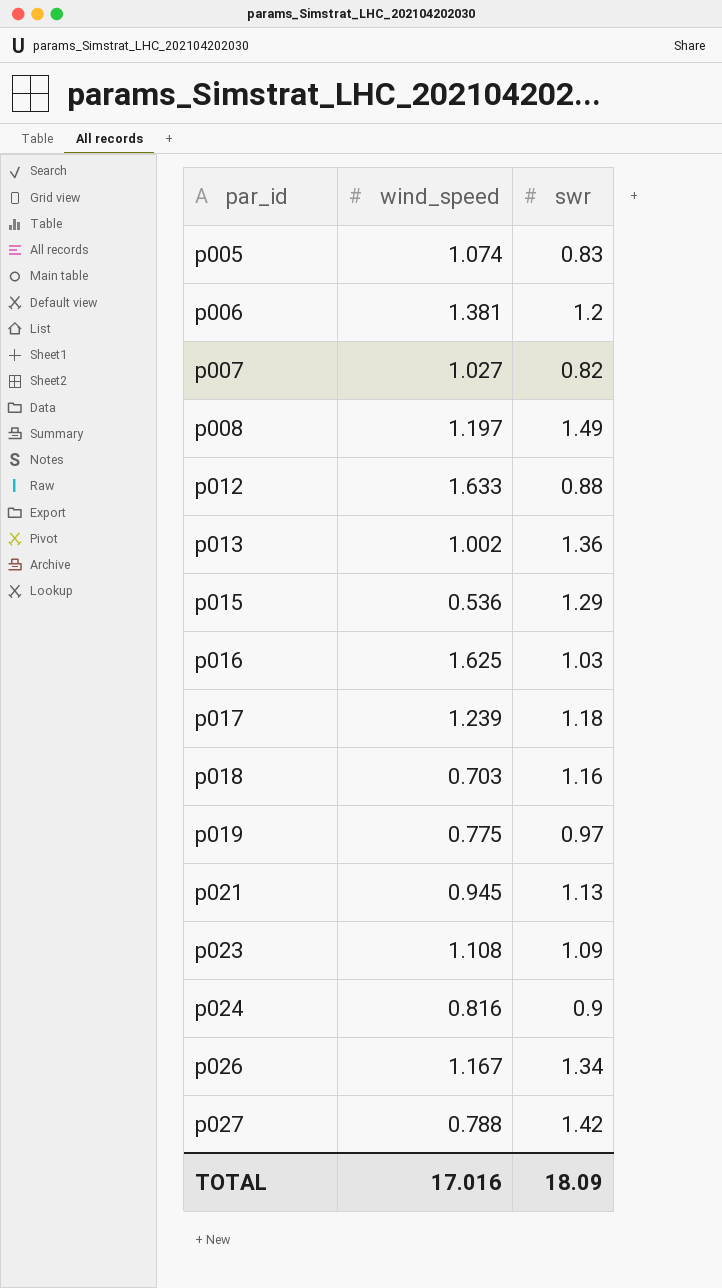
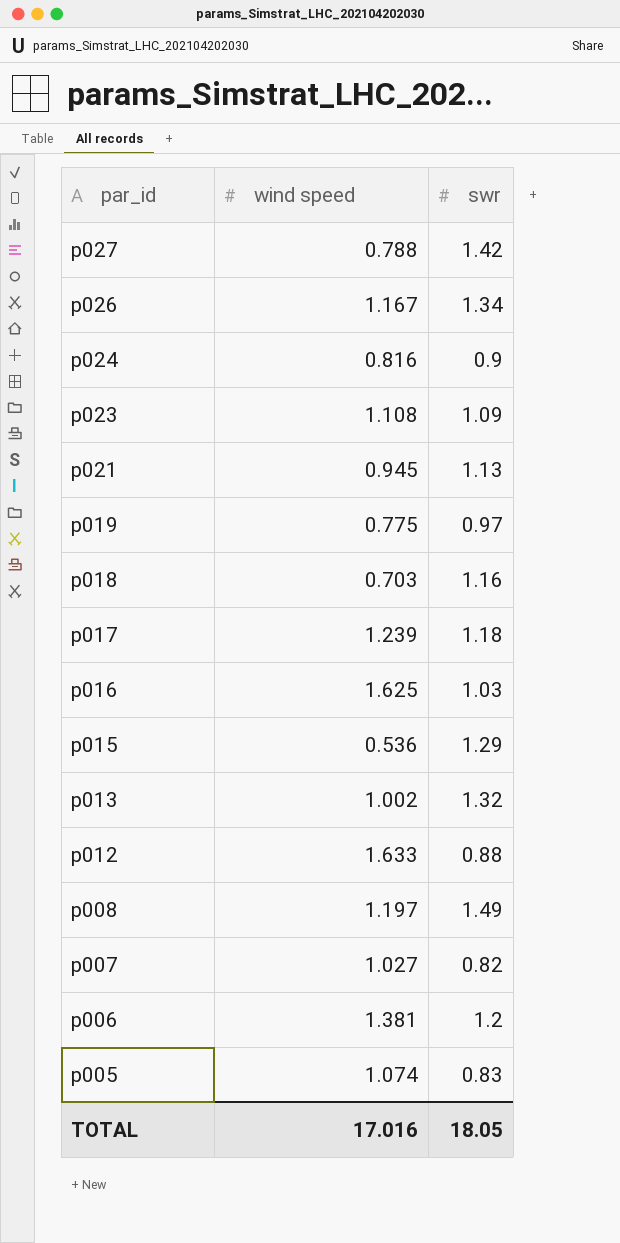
row order: par_id ascending -> par_id descending
column name: wind_speed -> wind speed
p013 | swr: 1.36 -> 1.32
TOTAL | swr: 18.09 -> 18.05

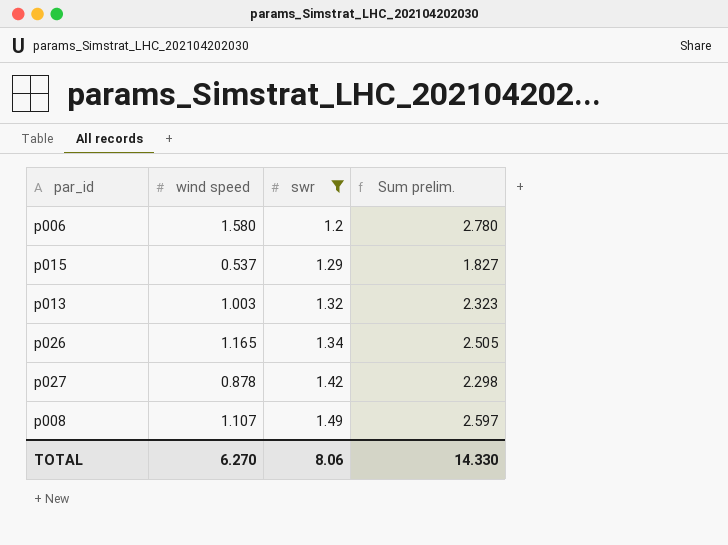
filter: none -> swr >= 1.2
row order: par_id descending -> swr ascending
column Sum prelim. | formula: none -> [wind speed] + [swr]
p006 | wind speed: 1.381 -> 1.580
p015 | wind speed: 0.536 -> 0.537
p013 | wind speed: 1.002 -> 1.003
p026 | wind speed: 1.167 -> 1.165
p027 | wind speed: 0.788 -> 0.878
p008 | wind speed: 1.197 -> 1.107
TOTAL | wind speed: 17.016 -> 6.270
TOTAL | swr: 18.05 -> 8.06

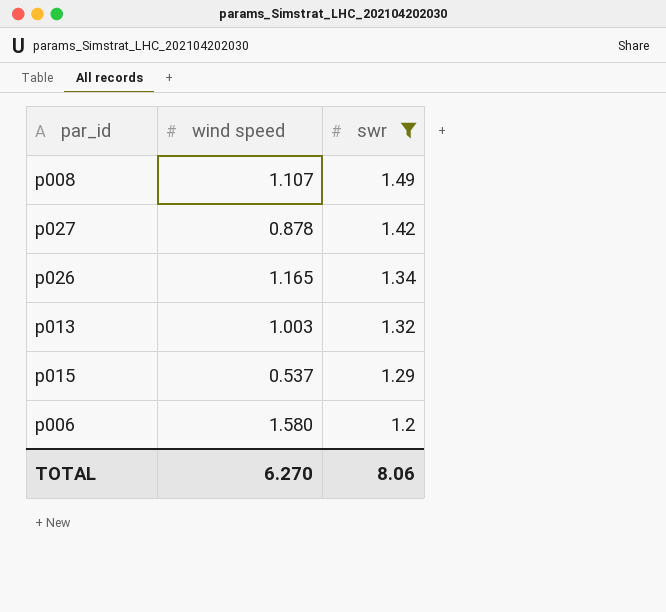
row order: swr ascending -> swr descending
column Sum prelim. | formula: [wind speed] + [swr] -> none

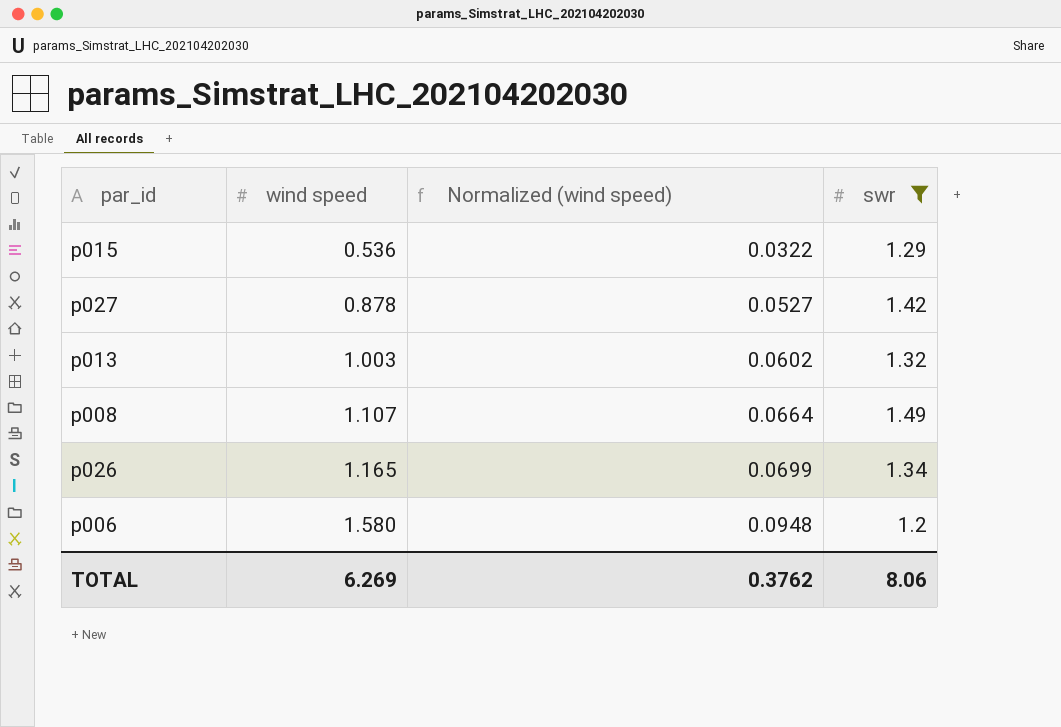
row order: swr descending -> wind speed ascending
column Normalized (wind speed) | formula: none -> [wind speed] * 0.06
p015 | wind speed: 0.537 -> 0.536
TOTAL | wind speed: 6.270 -> 6.269

